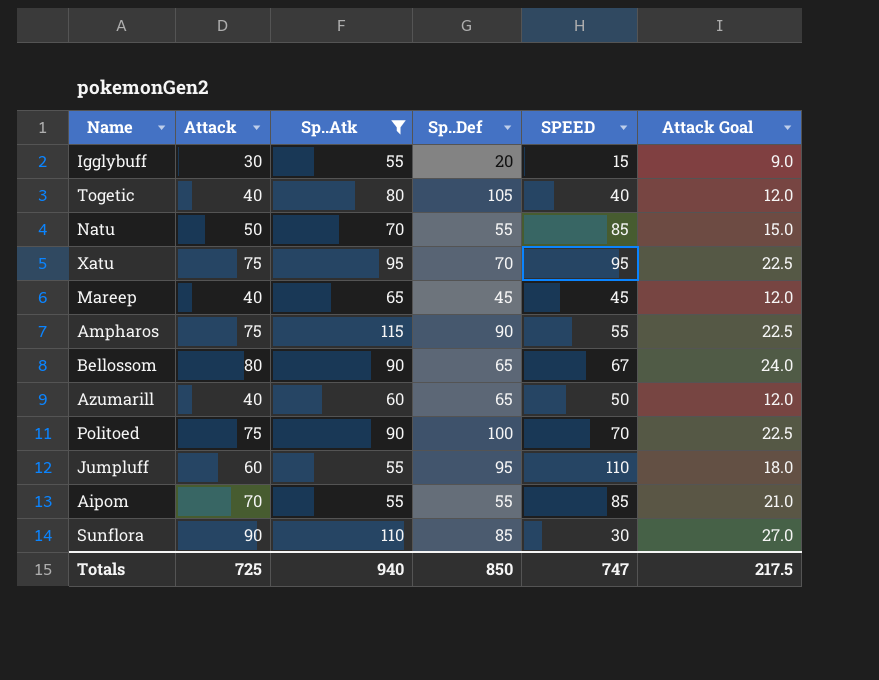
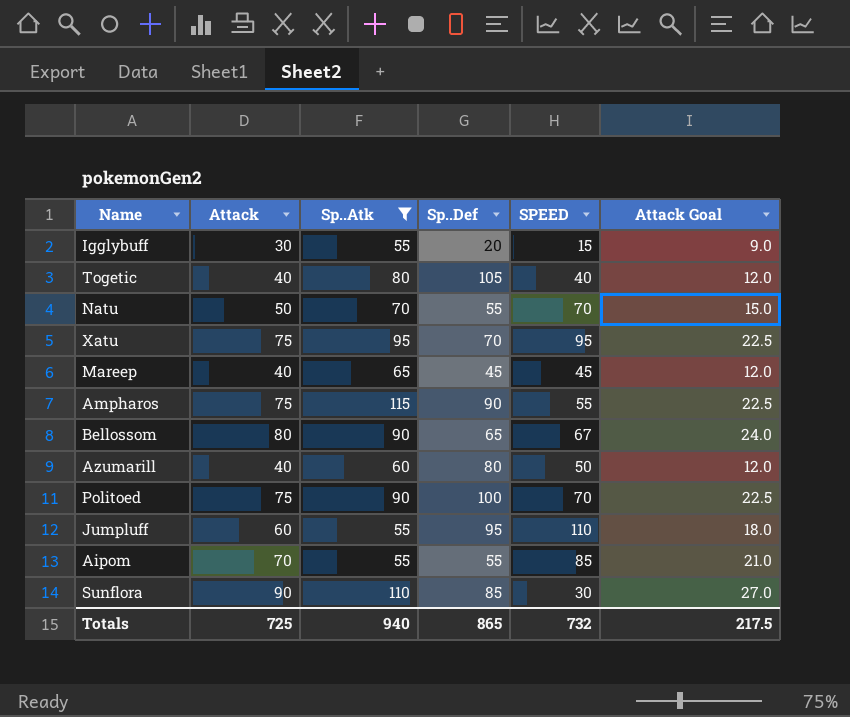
Natu | SPEED: 85 -> 70
Azumarill | Sp..Def: 65 -> 80
Totals | Sp..Def: 850 -> 865
Totals | SPEED: 747 -> 732

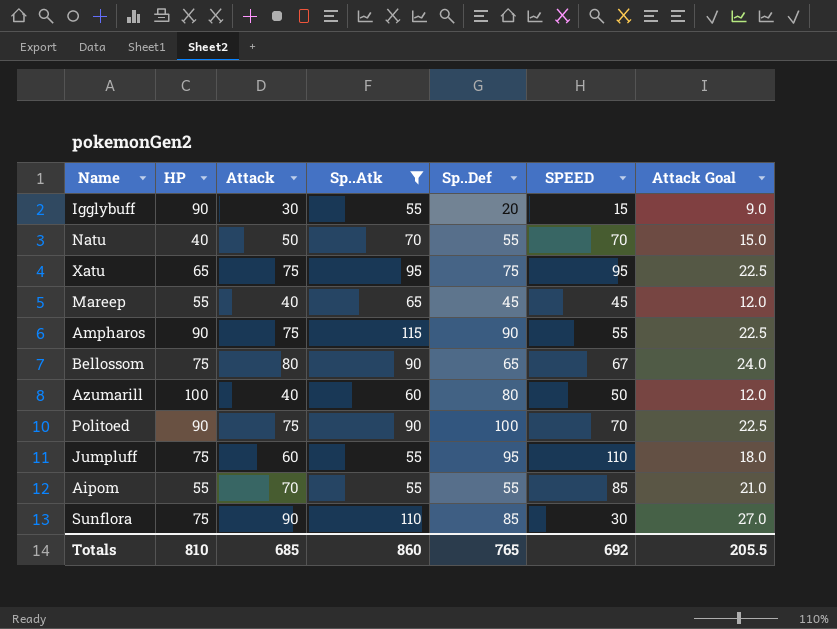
column HP | position: none -> 2
row Togetic: 40 | 80 | 105 | 40 | 12.0 -> none
Xatu | Sp..Def: 70 -> 75
Totals | Attack: 725 -> 685
Totals | Sp..Atk: 940 -> 860
Totals | Sp..Def: 865 -> 765
Totals | SPEED: 732 -> 692
Totals | Attack Goal: 217.5 -> 205.5

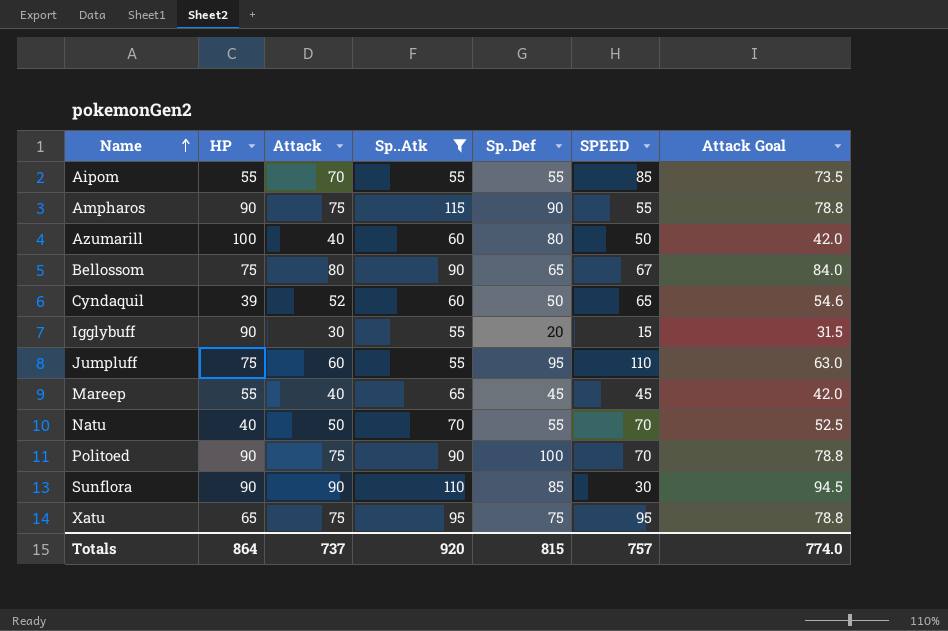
row order: none -> Name ascending
column Attack Goal | formula: [Attack] * 0.3 -> [Attack] * 1.05
row Cyndaquil: none -> 39 | 52 | 60 | 50 | 65 | 54.6
Sunflora | HP: 75 -> 90
Totals | HP: 810 -> 864
Totals | Attack: 685 -> 737
Totals | Sp..Atk: 860 -> 920
Totals | Sp..Def: 765 -> 815
Totals | SPEED: 692 -> 757
Totals | Attack Goal: 205.5 -> 774.0

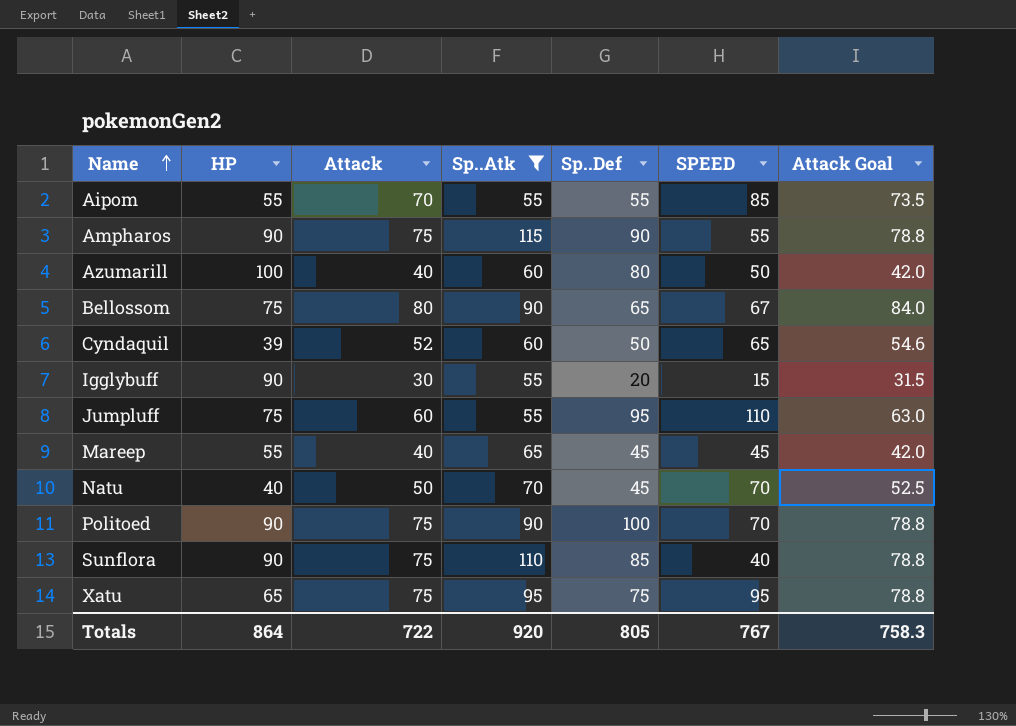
Natu | Sp..Def: 55 -> 45
Sunflora | Attack: 90 -> 75
Sunflora | SPEED: 30 -> 40
Sunflora | Attack Goal: 94.5 -> 78.8
Totals | Attack: 737 -> 722
Totals | Sp..Def: 815 -> 805
Totals | SPEED: 757 -> 767
Totals | Attack Goal: 774.0 -> 758.3

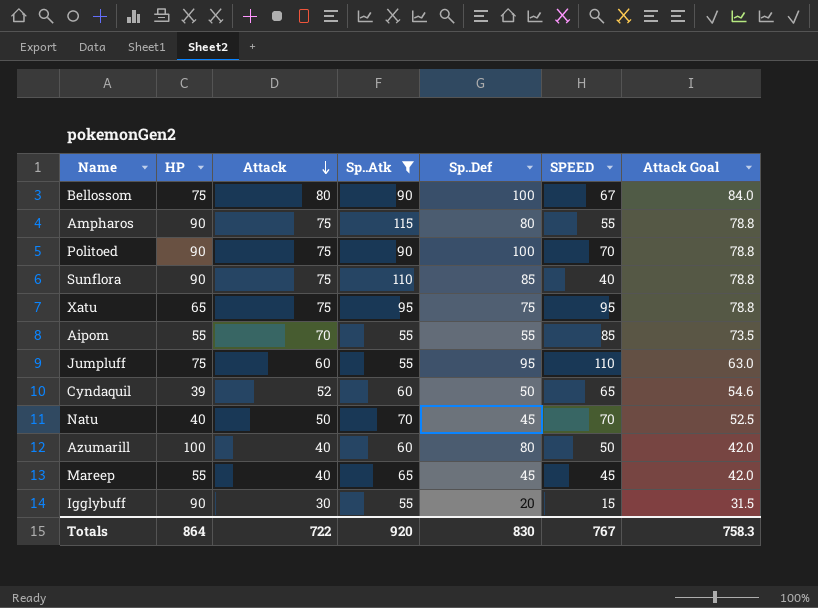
row order: Name ascending -> Attack descending
Bellossom | Sp..Def: 65 -> 100
Ampharos | Sp..Def: 90 -> 80
Totals | Sp..Def: 805 -> 830

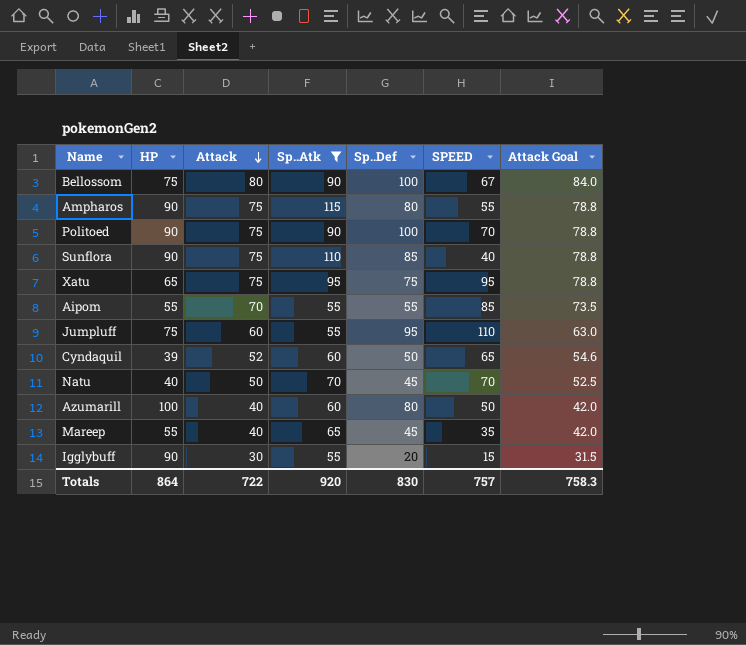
Mareep | SPEED: 45 -> 35
Totals | SPEED: 767 -> 757

